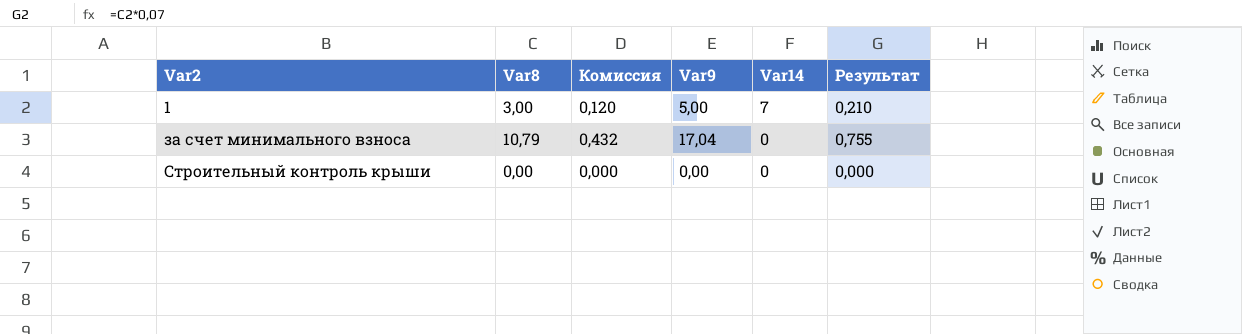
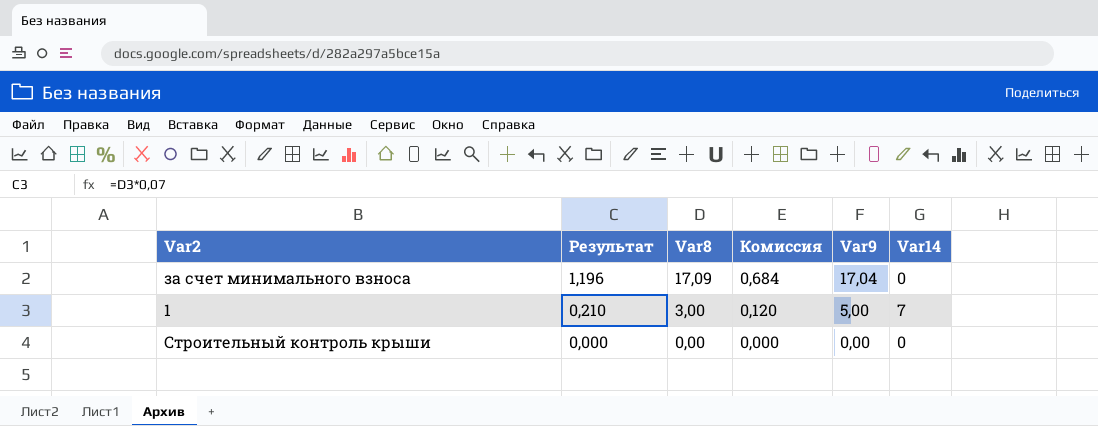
row order: Var2 ascending -> Результат descending
column Результат | position: 6 -> 2
за счет минимального взноса | Результат: 0,755 -> 1,196
за счет минимального взноса | Var8: 10,79 -> 17,09
за счет минимального взноса | Комиссия: 0,432 -> 0,684

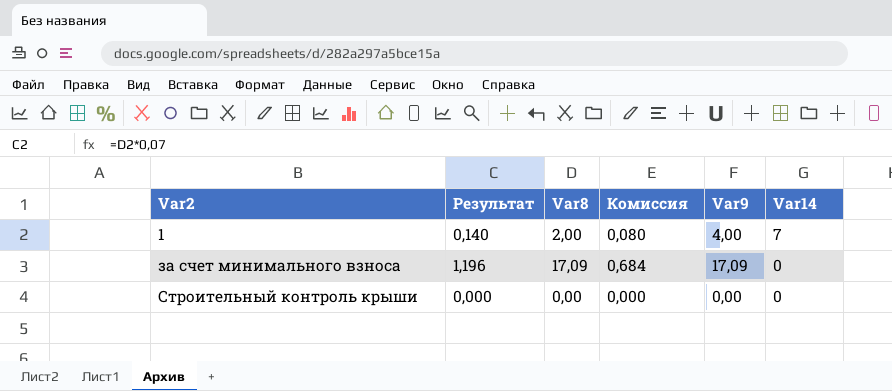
row order: Результат descending -> Var2 ascending
1 | Результат: 0,210 -> 0,140
1 | Var8: 3,00 -> 2,00
1 | Комиссия: 0,120 -> 0,080
1 | Var9: 5,00 -> 4,00
за счет минимального взноса | Var9: 17,04 -> 17,09

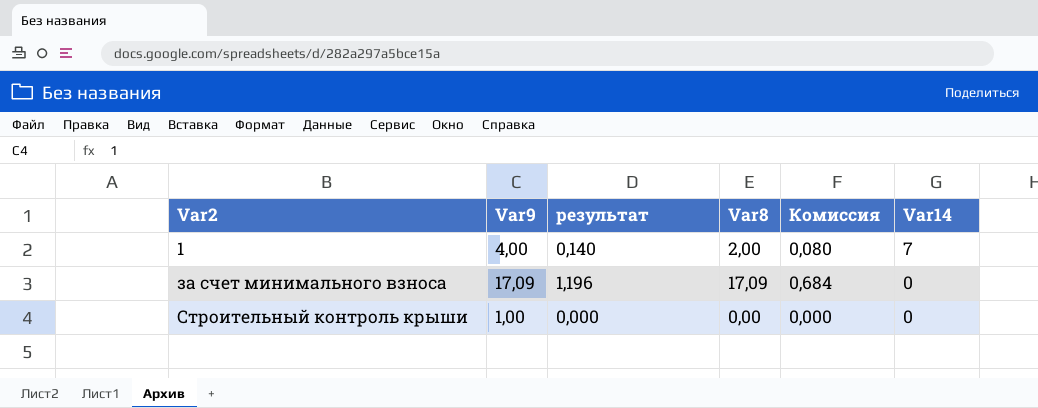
column Var9 | position: 5 -> 2
column name: Результат -> результат
Строительный контроль крыши | Var9: 0,00 -> 1,00

